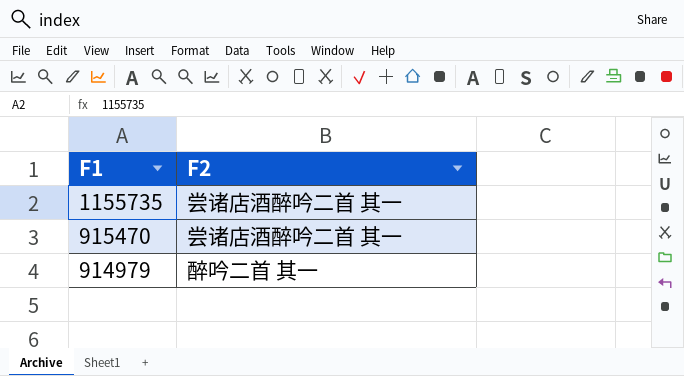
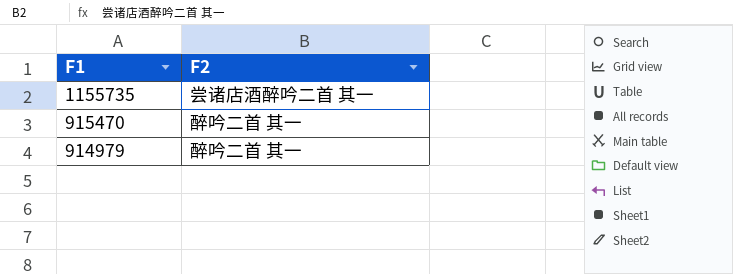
915470 | F2: 尝诸店酒醉吟二首 其一 -> 醉吟二首 其一

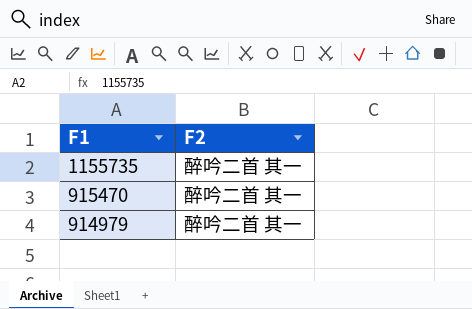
1155735 | F2: 尝诸店酒醉吟二首 其一 -> 醉吟二首 其一

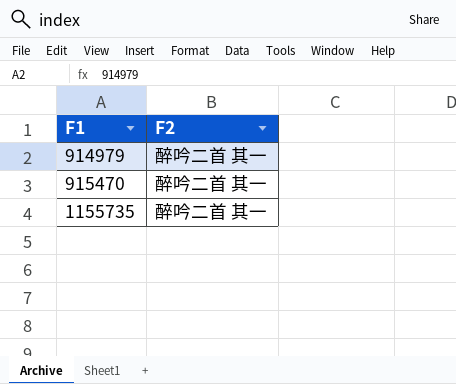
row order: F1 descending -> F1 ascending

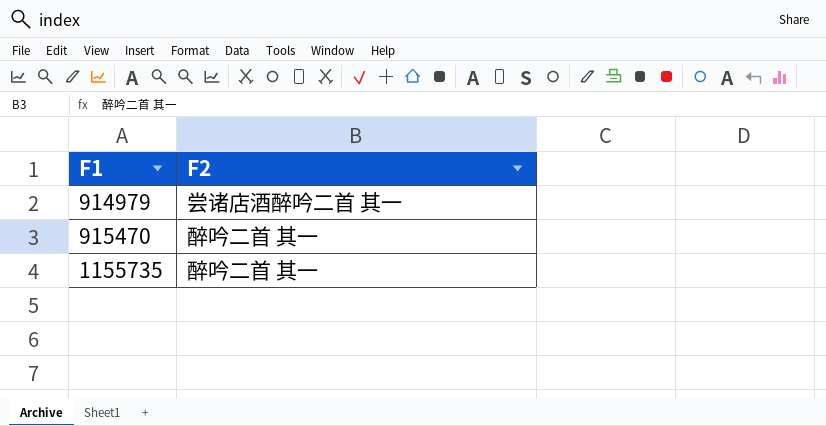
914979 | F2: 醉吟二首 其一 -> 尝诸店酒醉吟二首 其一

